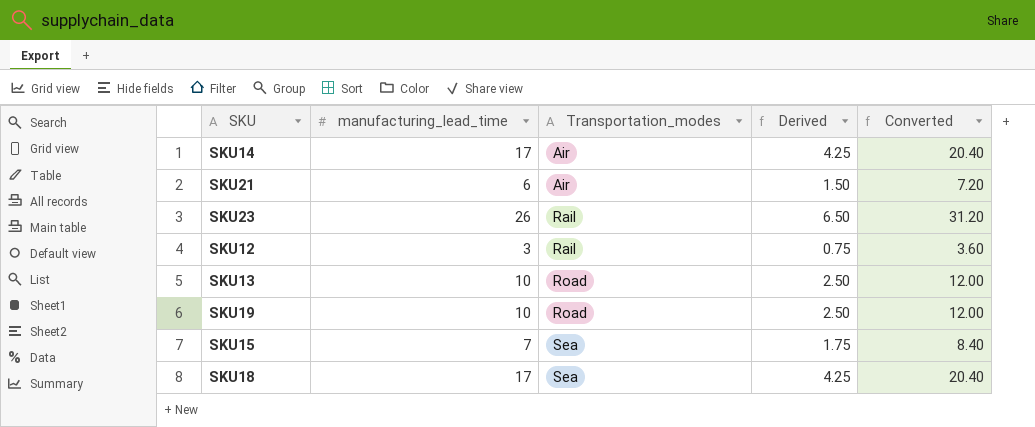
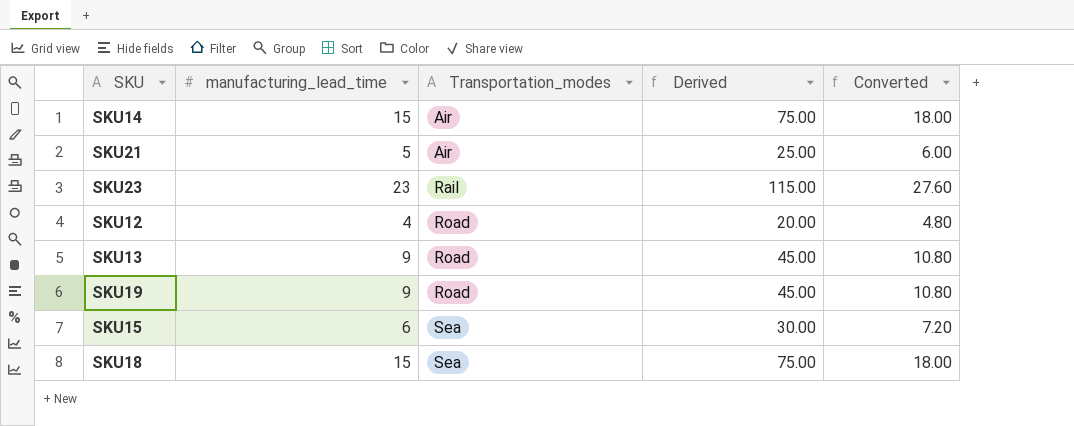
column Derived | formula: [manufacturing_lead_time] * 0.25 -> [manufacturing_lead_time] * 5
SKU14 | manufacturing_lead_time: 17 -> 15
SKU14 | Converted: 20.40 -> 18.00
SKU21 | manufacturing_lead_time: 6 -> 5
SKU21 | Converted: 7.20 -> 6.00
SKU23 | manufacturing_lead_time: 26 -> 23
SKU23 | Converted: 31.20 -> 27.60
SKU12 | manufacturing_lead_time: 3 -> 4
SKU12 | Transportation_modes: Rail -> Road
SKU12 | Converted: 3.60 -> 4.80
SKU13 | manufacturing_lead_time: 10 -> 9
SKU13 | Converted: 12.00 -> 10.80
SKU19 | manufacturing_lead_time: 10 -> 9
SKU19 | Converted: 12.00 -> 10.80
SKU15 | manufacturing_lead_time: 7 -> 6
SKU15 | Converted: 8.40 -> 7.20
SKU18 | manufacturing_lead_time: 17 -> 15
SKU18 | Converted: 20.40 -> 18.00

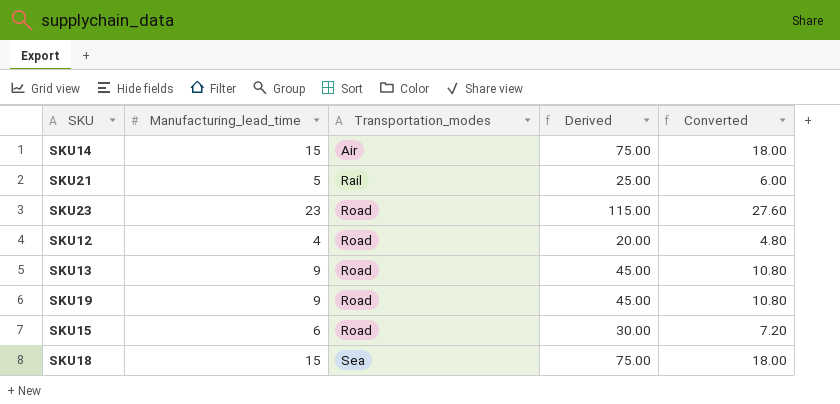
column name: manufacturing_lead_time -> Manufacturing_lead_time
SKU21 | Transportation_modes: Air -> Rail
SKU23 | Transportation_modes: Rail -> Road
SKU15 | Transportation_modes: Sea -> Road

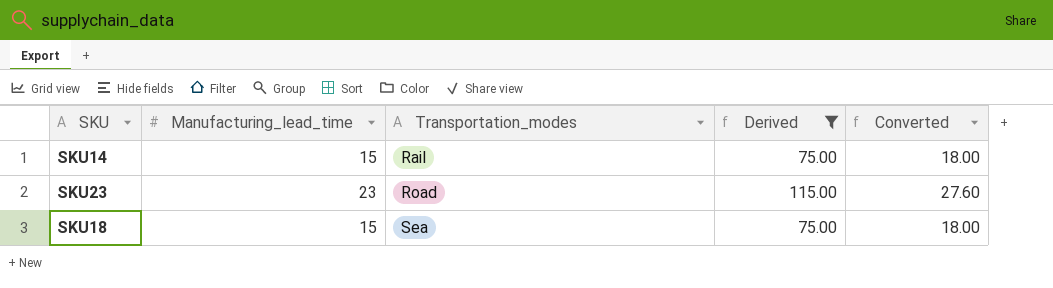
filter: none -> Derived >= 75.00
SKU14 | Transportation_modes: Air -> Rail

